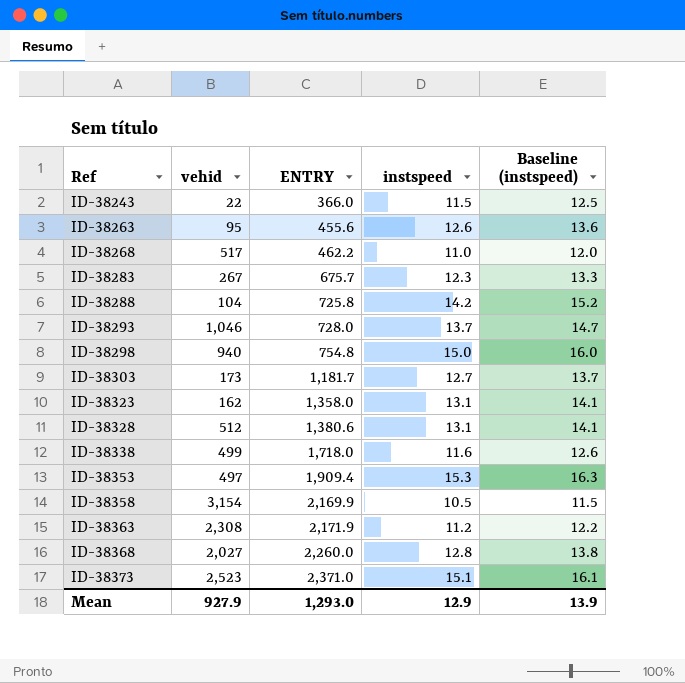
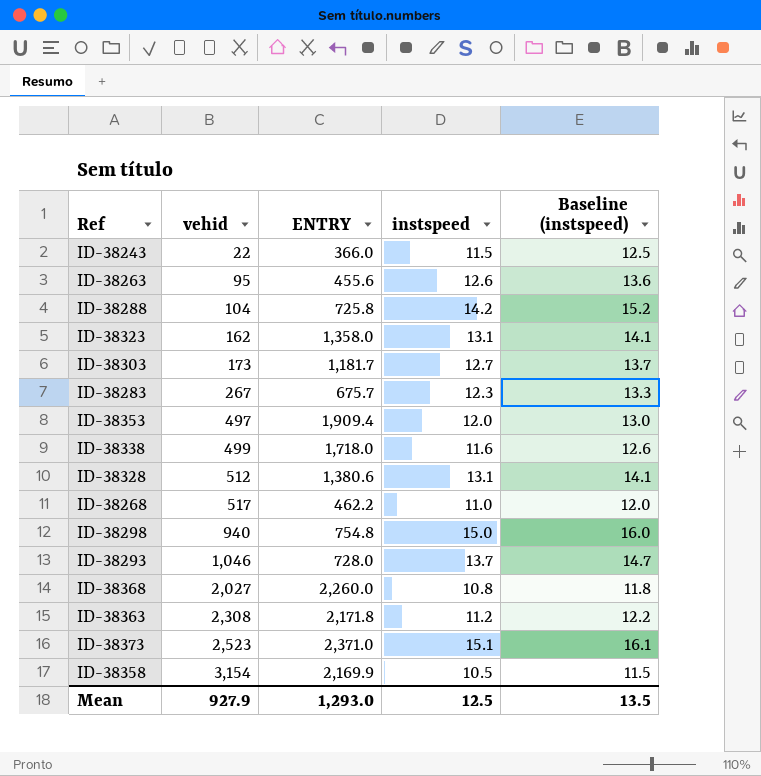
row order: Ref ascending -> vehid ascending
ID-38353 | instspeed: 15.3 -> 12.0
ID-38353 | Baseline (instspeed): 16.3 -> 13.0
ID-38368 | instspeed: 12.8 -> 10.8
ID-38368 | Baseline (instspeed): 13.8 -> 11.8
ID-38363 | ENTRY: 2,171.9 -> 2,171.8
Mean | instspeed: 12.9 -> 12.5
Mean | Baseline (instspeed): 13.9 -> 13.5

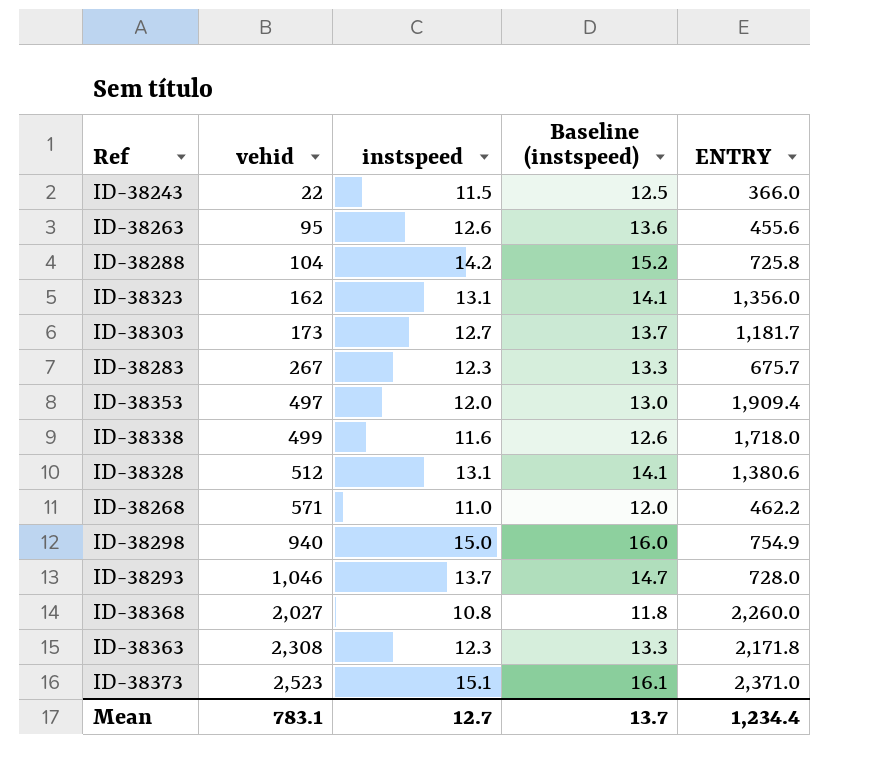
column ENTRY | position: 3 -> 5
row ID-38358: 3,154 | 2,169.9 | 10.5 | 11.5 -> none
ID-38323 | ENTRY: 1,358.0 -> 1,356.0
ID-38268 | vehid: 517 -> 571
ID-38298 | ENTRY: 754.8 -> 754.9
ID-38363 | instspeed: 11.2 -> 12.3
ID-38363 | Baseline (instspeed): 12.2 -> 13.3
Mean | vehid: 927.9 -> 783.1
Mean | instspeed: 12.5 -> 12.7
Mean | Baseline (instspeed): 13.5 -> 13.7
Mean | ENTRY: 1,293.0 -> 1,234.4

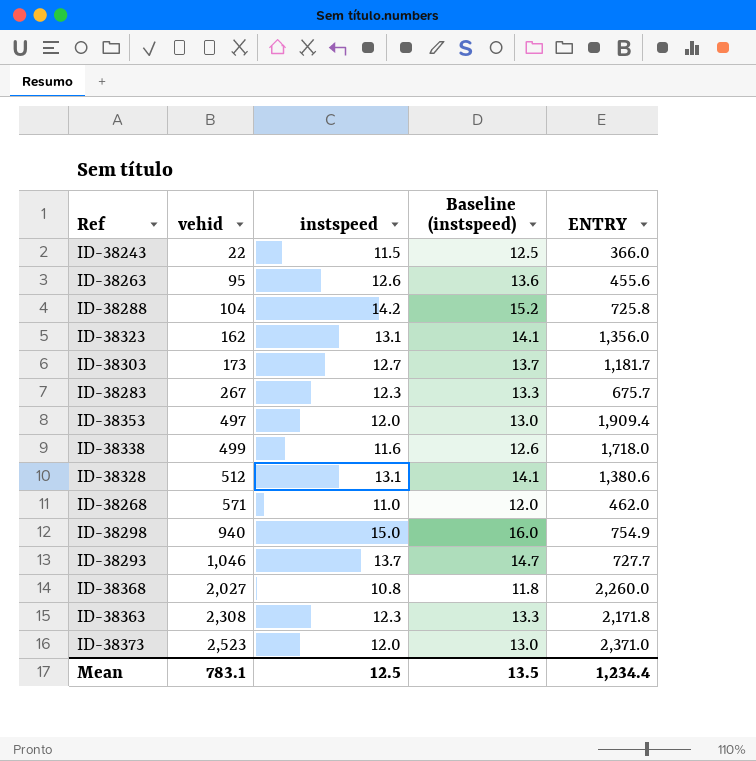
ID-38268 | ENTRY: 462.2 -> 462.0
ID-38293 | ENTRY: 728.0 -> 727.7
ID-38373 | instspeed: 15.1 -> 12.0
ID-38373 | Baseline (instspeed): 16.1 -> 13.0
Mean | instspeed: 12.7 -> 12.5
Mean | Baseline (instspeed): 13.7 -> 13.5

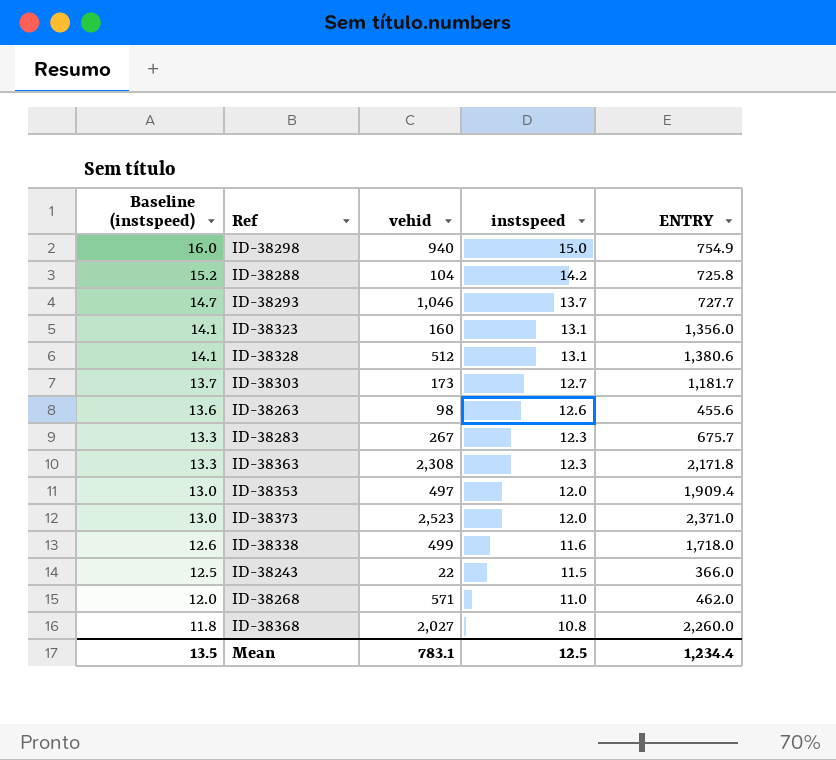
row order: vehid ascending -> Baseline (instspeed) descending
column Baseline (instspeed) | position: 4 -> 1
ID-38323 | vehid: 162 -> 160
ID-38263 | vehid: 95 -> 98

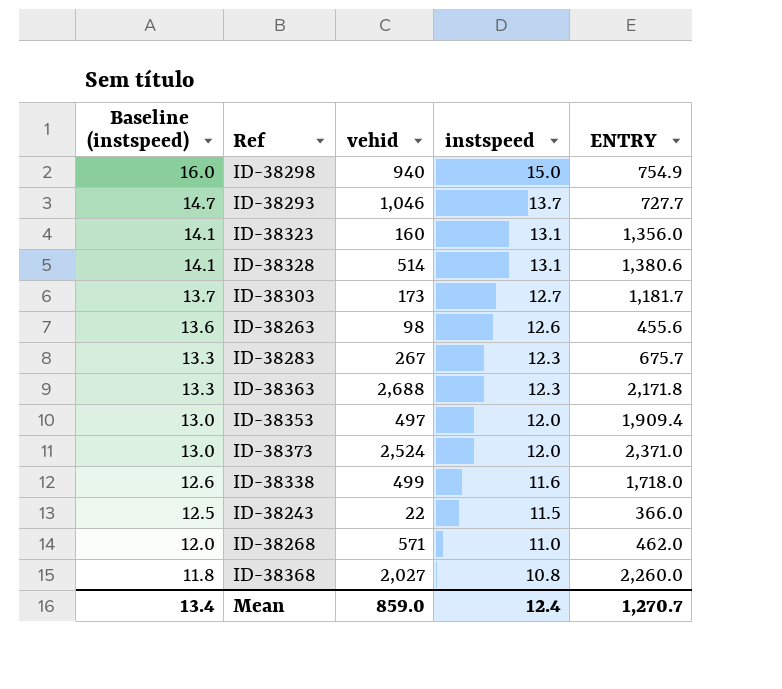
row ID-38288: 15.2 | 104 | 14.2 | 725.8 -> none
ID-38328 | vehid: 512 -> 514
ID-38363 | vehid: 2,308 -> 2,688
ID-38373 | vehid: 2,523 -> 2,524
Mean | Baseline (instspeed): 13.5 -> 13.4
Mean | vehid: 783.1 -> 859.0
Mean | instspeed: 12.5 -> 12.4
Mean | ENTRY: 1,234.4 -> 1,270.7

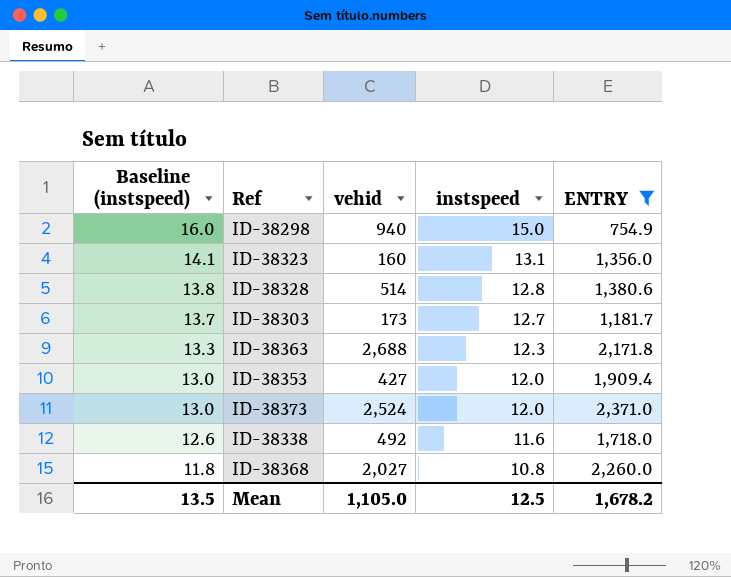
filter: none -> ENTRY >= 754.9
ID-38328 | Baseline (instspeed): 14.1 -> 13.8
ID-38328 | instspeed: 13.1 -> 12.8
ID-38353 | vehid: 497 -> 427
ID-38338 | vehid: 499 -> 492
Mean | Baseline (instspeed): 13.4 -> 13.5
Mean | vehid: 859.0 -> 1,105.0
Mean | instspeed: 12.4 -> 12.5
Mean | ENTRY: 1,270.7 -> 1,678.2

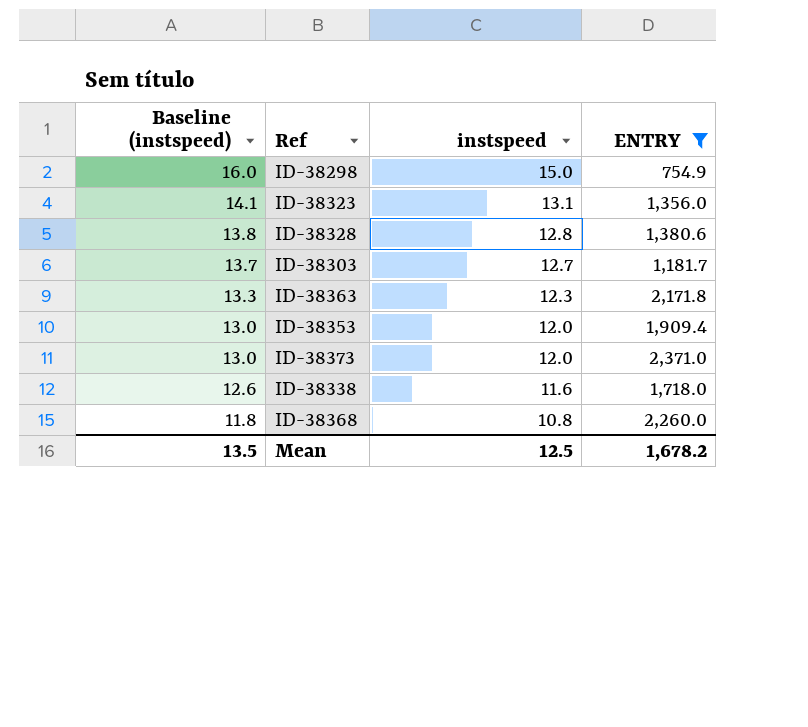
column vehid | position: 3 -> none

